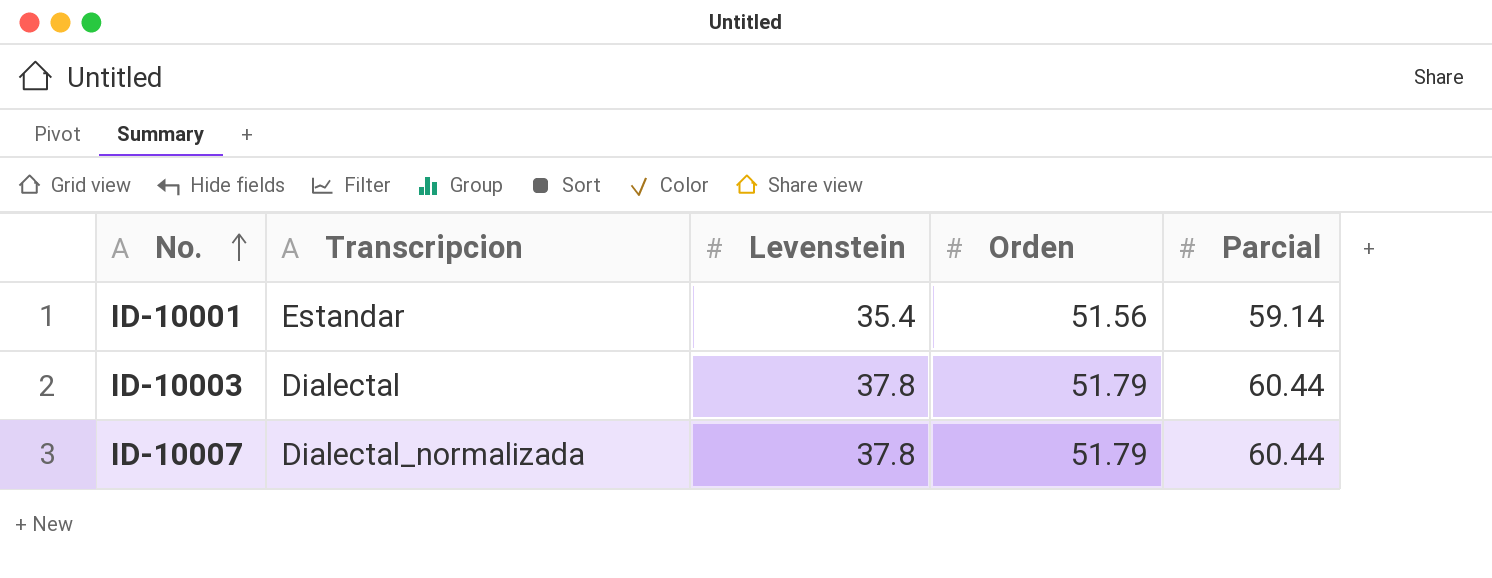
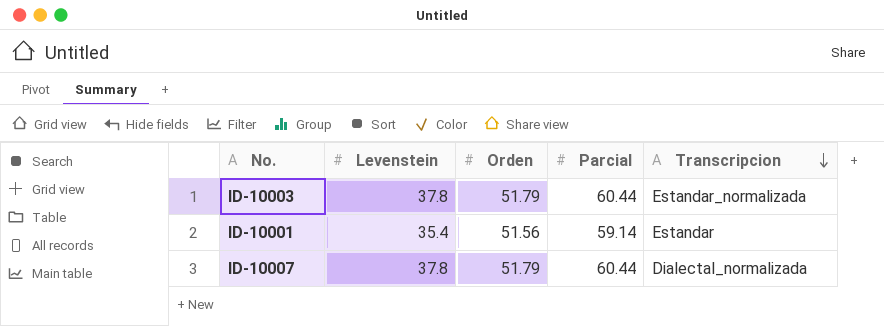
row order: No. ascending -> Transcripcion descending
column Transcripcion | position: 2 -> 5
ID-10003 | Transcripcion: Dialectal -> Estandar_normalizada

